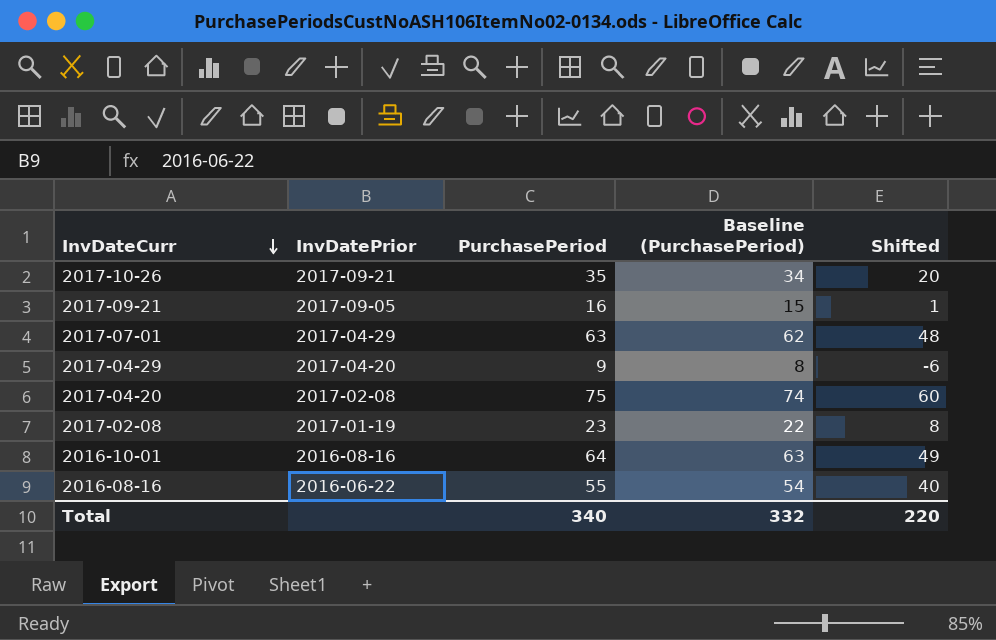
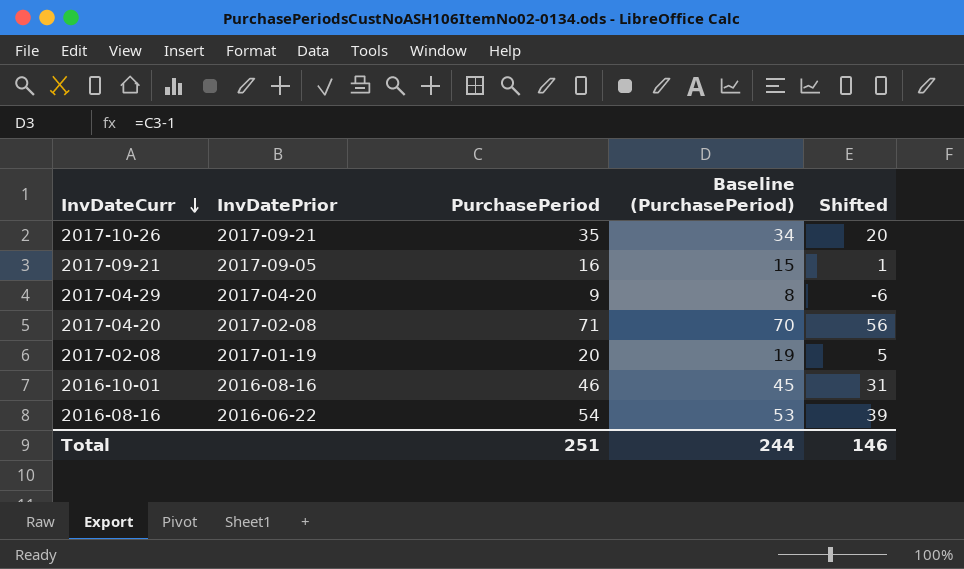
row 2017-07-01: 2017-04-29 | 63 | 62 | 48 -> none
2017-04-20 | PurchasePeriod: 75 -> 71
2017-04-20 | Baseline (PurchasePeriod): 74 -> 70
2017-04-20 | Shifted: 60 -> 56
2017-02-08 | PurchasePeriod: 23 -> 20
2017-02-08 | Baseline (PurchasePeriod): 22 -> 19
2017-02-08 | Shifted: 8 -> 5
2016-10-01 | PurchasePeriod: 64 -> 46
2016-10-01 | Baseline (PurchasePeriod): 63 -> 45
2016-10-01 | Shifted: 49 -> 31
2016-08-16 | PurchasePeriod: 55 -> 54
2016-08-16 | Baseline (PurchasePeriod): 54 -> 53
2016-08-16 | Shifted: 40 -> 39
Total | PurchasePeriod: 340 -> 251
Total | Baseline (PurchasePeriod): 332 -> 244
Total | Shifted: 220 -> 146

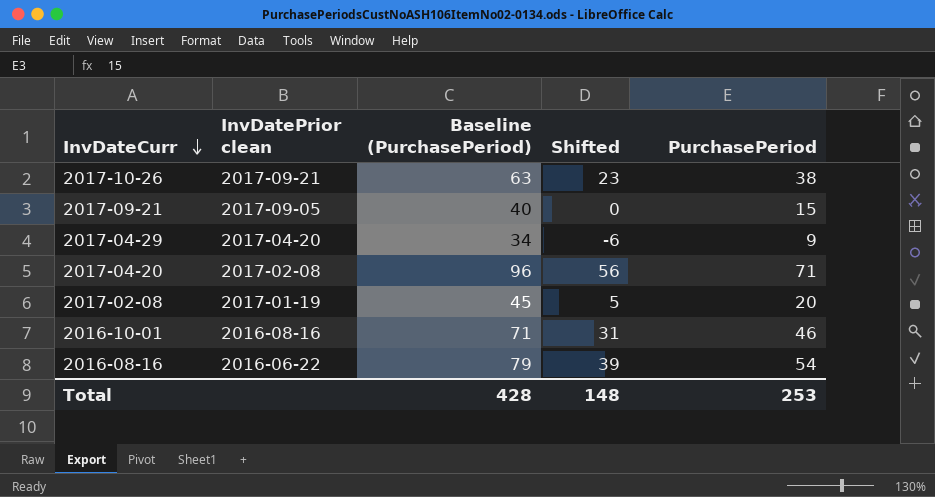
column name: InvDatePrior -> InvDatePrior clean
column Baseline (PurchasePeriod) | formula: [PurchasePeriod] - 1 -> [PurchasePeriod] + 25
column PurchasePeriod | position: 3 -> 5
2017-10-26 | Shifted: 20 -> 23
2017-10-26 | PurchasePeriod: 35 -> 38
2017-09-21 | Shifted: 1 -> 0
2017-09-21 | PurchasePeriod: 16 -> 15
Total | Baseline (PurchasePeriod): 244 -> 428
Total | Shifted: 146 -> 148
Total | PurchasePeriod: 251 -> 253

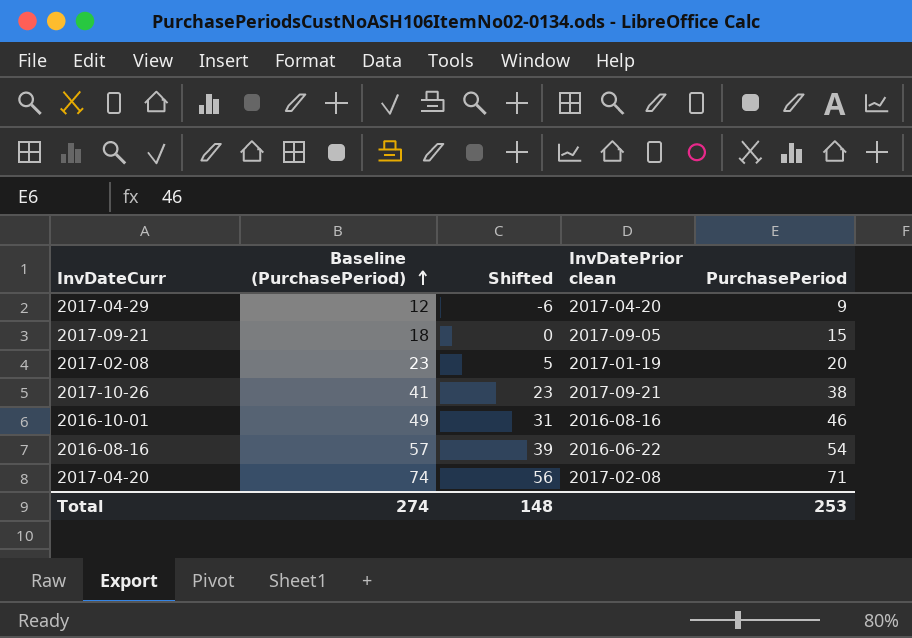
row order: InvDateCurr descending -> Baseline (PurchasePeriod) ascending
column Baseline (PurchasePeriod) | formula: [PurchasePeriod] + 25 -> [PurchasePeriod] + 3
column InvDatePrior clean | position: 2 -> 4
Total | Baseline (PurchasePeriod): 428 -> 274

